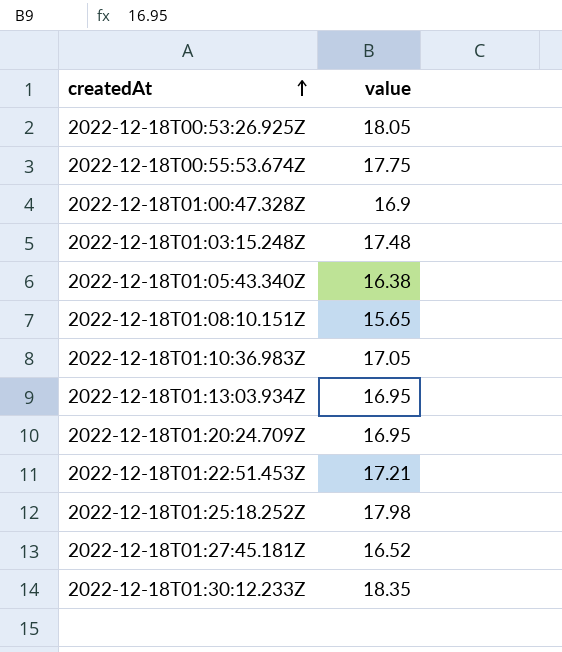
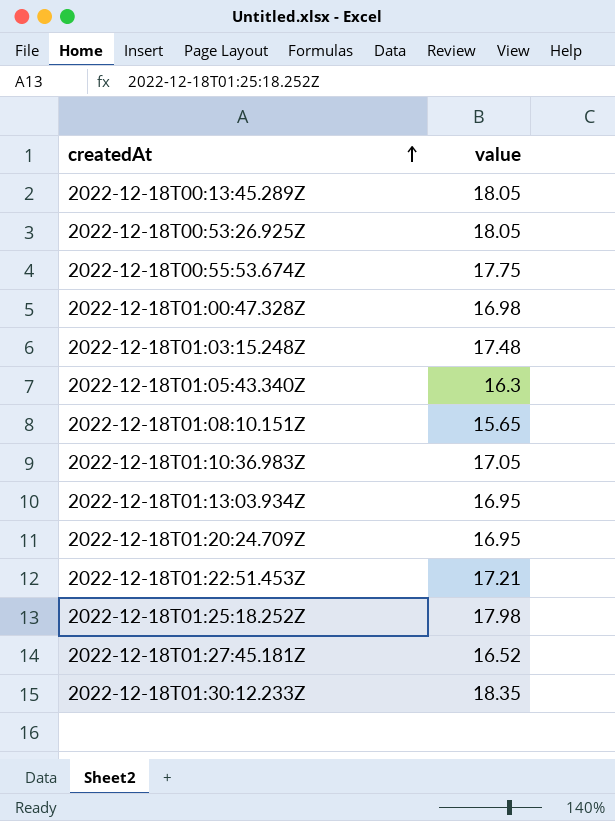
row 2022-12-18T00:13:45.289Z: none -> 18.05
2022-12-18T01:00:47.328Z | value: 16.9 -> 16.98
2022-12-18T01:05:43.340Z | value: 16.38 -> 16.3

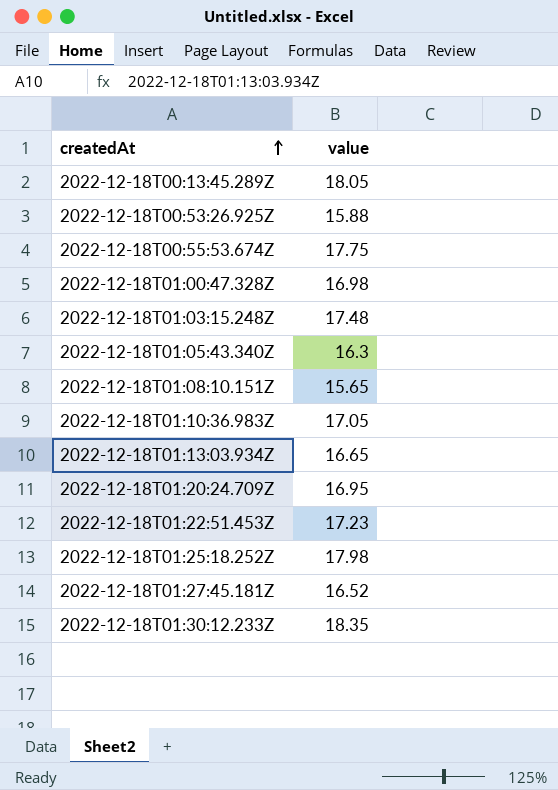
2022-12-18T00:53:26.925Z | value: 18.05 -> 15.88
2022-12-18T01:13:03.934Z | value: 16.95 -> 16.65
2022-12-18T01:22:51.453Z | value: 17.21 -> 17.23

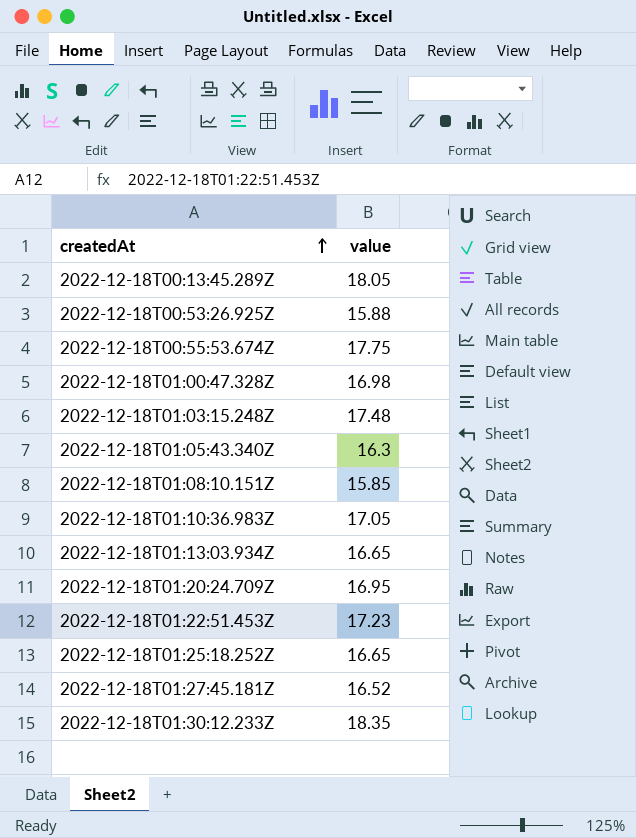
2022-12-18T01:08:10.151Z | value: 15.65 -> 15.85
2022-12-18T01:25:18.252Z | value: 17.98 -> 16.65

